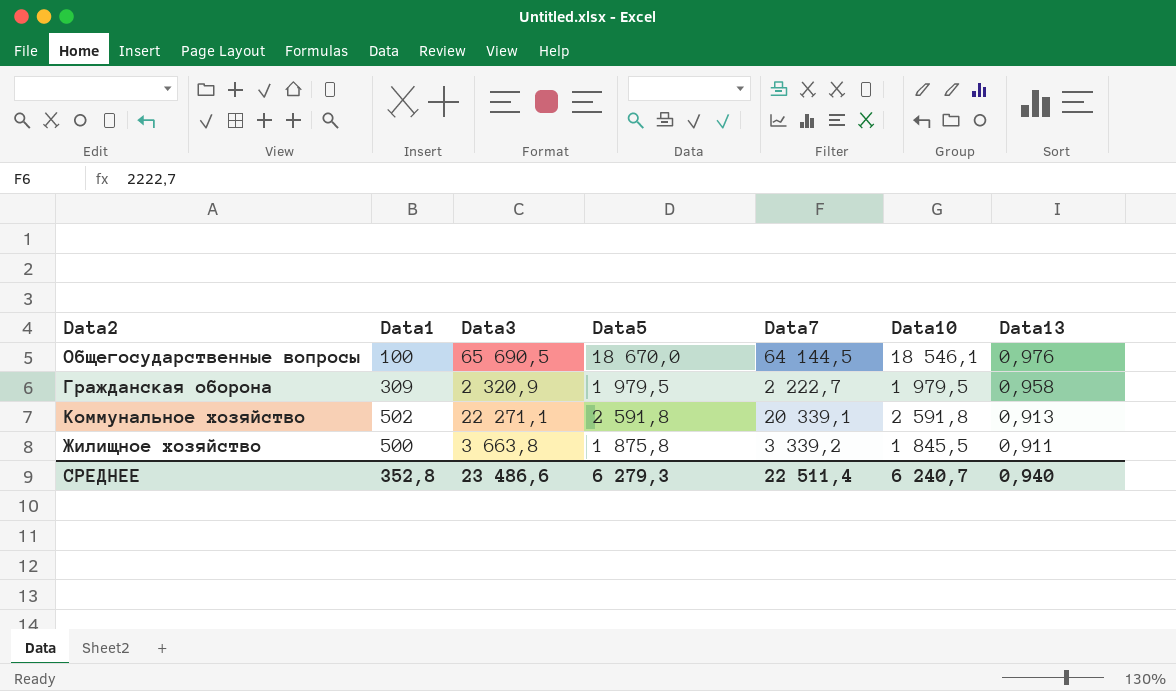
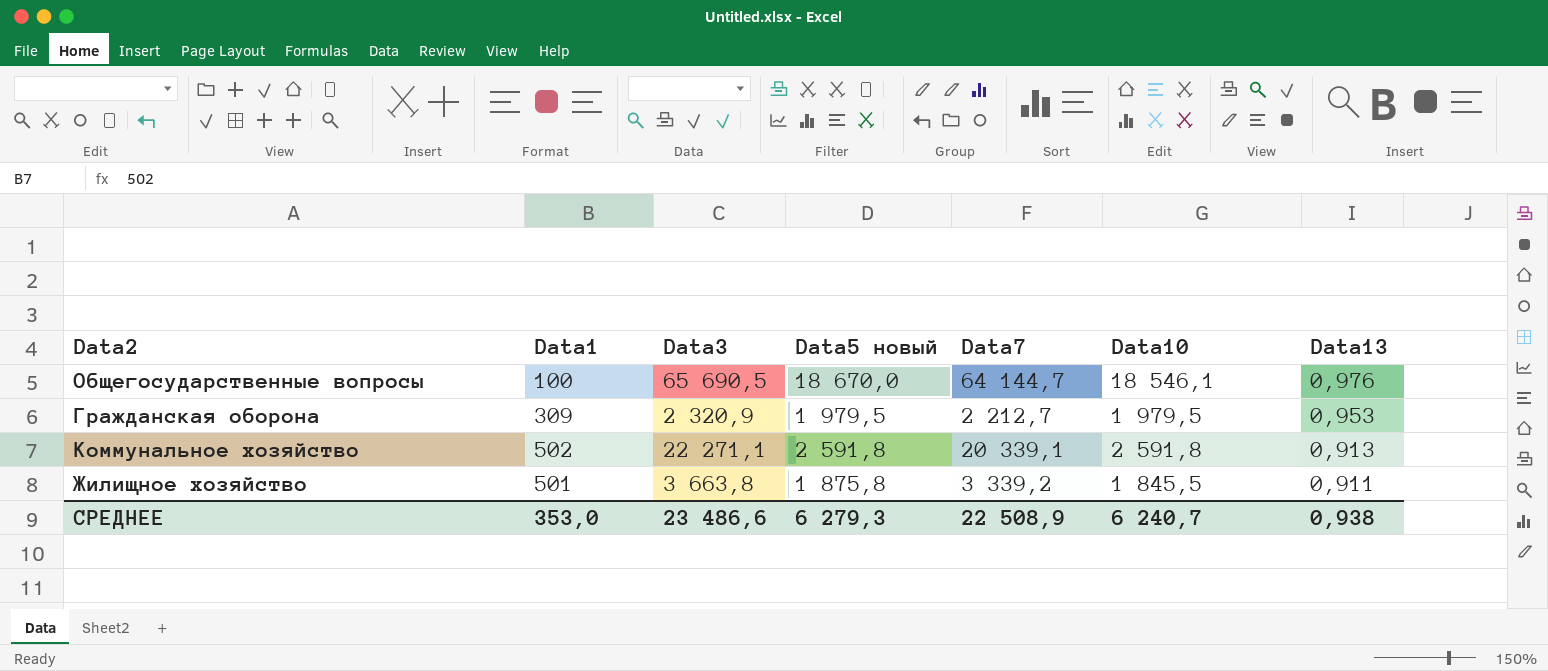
column name: Data5 -> Data5 новый
Общегосударственные вопросы | Data7: 64 144,5 -> 64 144,7
Гражданская оборона | Data7: 2 222,7 -> 2 212,7
Гражданская оборона | Data13: 0,958 -> 0,953
Жилищное хозяйство | Data1: 500 -> 501
СРЕДНЕЕ | Data1: 352,8 -> 353,0
СРЕДНЕЕ | Data7: 22 511,4 -> 22 508,9
СРЕДНЕЕ | Data13: 0,940 -> 0,938

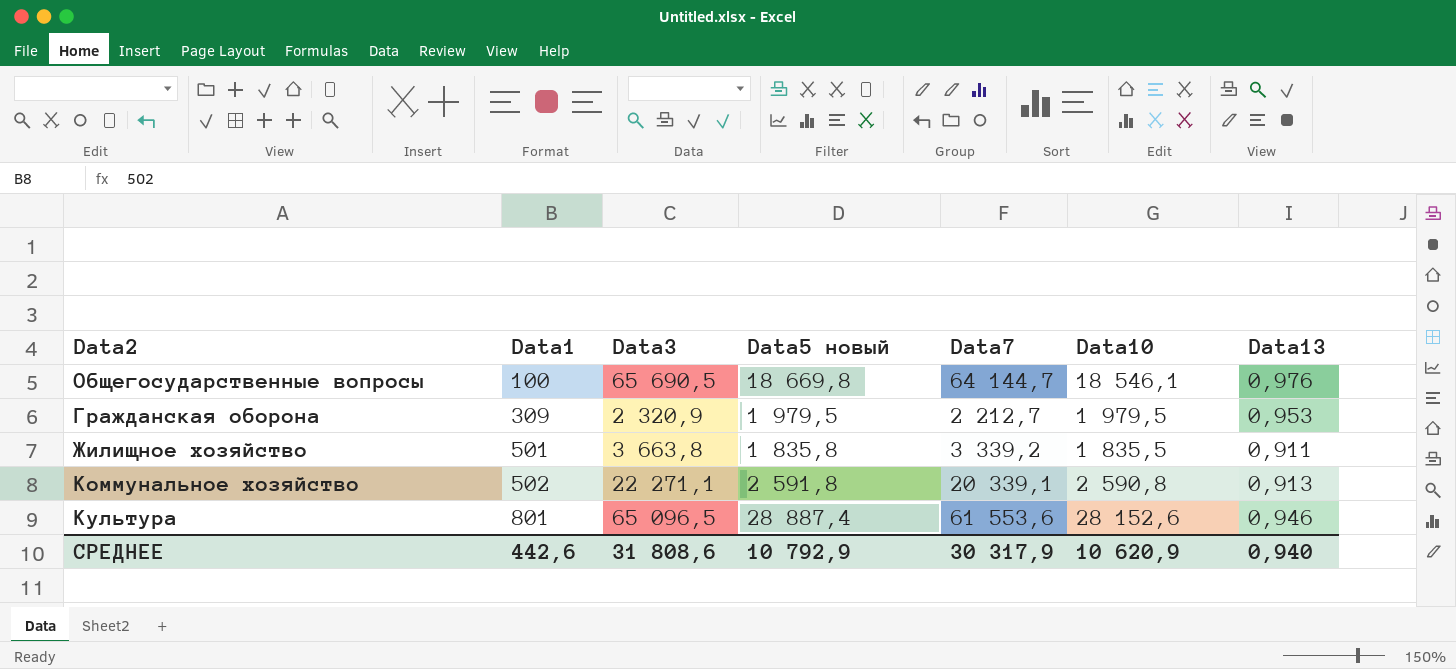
row order: Data13 descending -> Data1 ascending
Общегосударственные вопросы | Data5 новый: 18 670,0 -> 18 669,8
Жилищное хозяйство | Data5 новый: 1 875,8 -> 1 835,8
Жилищное хозяйство | Data10: 1 845,5 -> 1 835,5
Коммунальное хозяйство | Data10: 2 591,8 -> 2 590,8
row Культура: none -> 801 | 65 096,5 | 28 887,4 | 61 553,6 | 28 152,6 | 0,946
СРЕДНЕЕ | Data1: 353,0 -> 442,6
СРЕДНЕЕ | Data3: 23 486,6 -> 31 808,6
СРЕДНЕЕ | Data5 новый: 6 279,3 -> 10 792,9
СРЕДНЕЕ | Data7: 22 508,9 -> 30 317,9
СРЕДНЕЕ | Data10: 6 240,7 -> 10 620,9
СРЕДНЕЕ | Data13: 0,938 -> 0,940

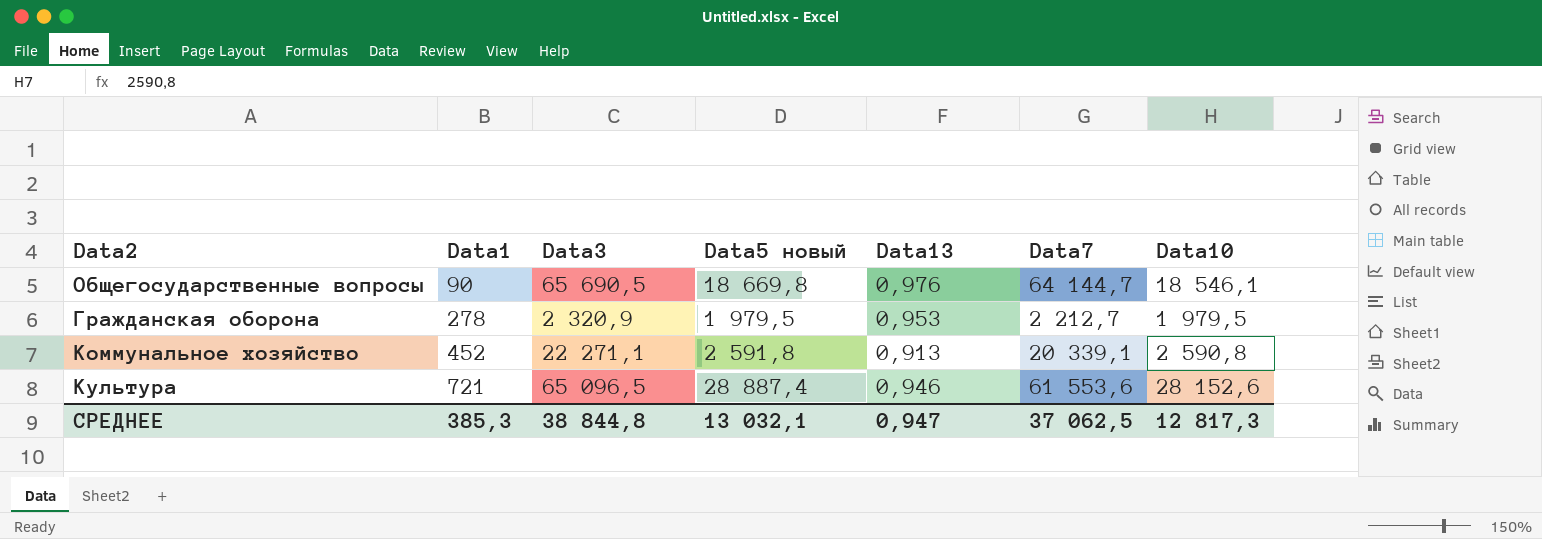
column Data13 | position: 7 -> 5
row Жилищное хозяйство: 501 | 3 663,8 | 1 835,8 | 3 339,2 | 1 835,5 | 0,911 -> none
Общегосударственные вопросы | Data1: 100 -> 90
Гражданская оборона | Data1: 309 -> 278
Коммунальное хозяйство | Data1: 502 -> 452
Культура | Data1: 801 -> 721
СРЕДНЕЕ | Data1: 442,6 -> 385,3
СРЕДНЕЕ | Data3: 31 808,6 -> 38 844,8
СРЕДНЕЕ | Data5 новый: 10 792,9 -> 13 032,1
СРЕДНЕЕ | Data13: 0,940 -> 0,947
СРЕДНЕЕ | Data7: 30 317,9 -> 37 062,5
СРЕДНЕЕ | Data10: 10 620,9 -> 12 817,3

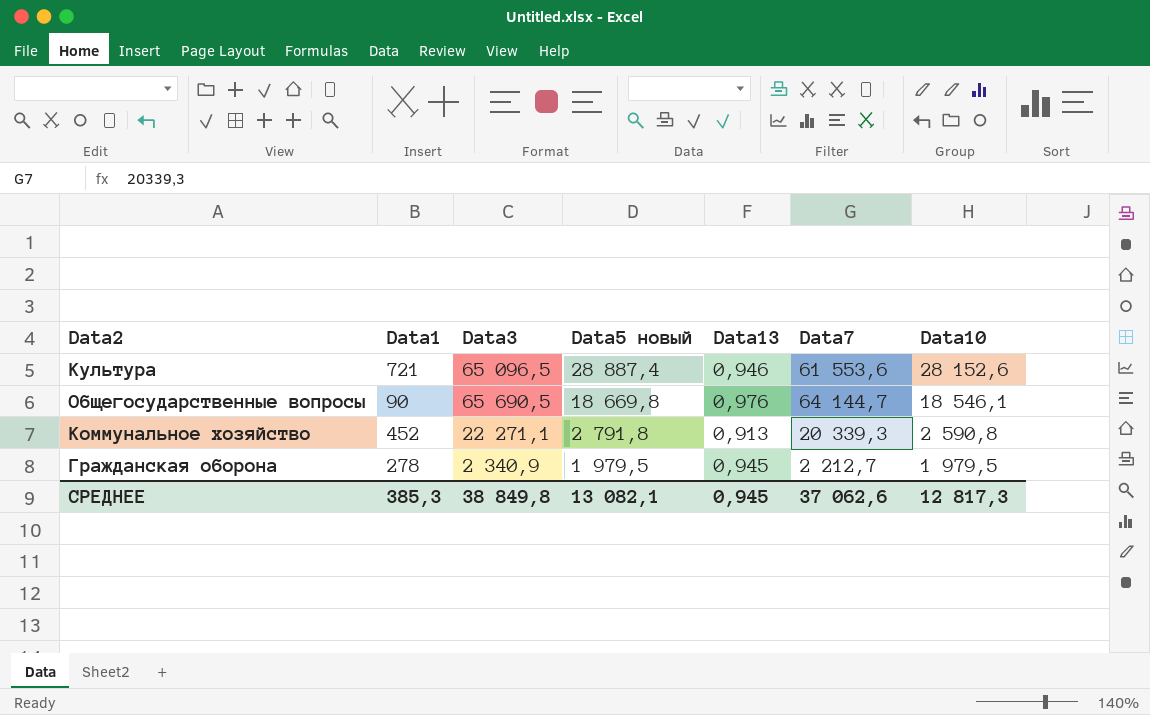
row order: Data1 ascending -> Data5 новый descending
Коммунальное хозяйство | Data5 новый: 2 591,8 -> 2 791,8
Коммунальное хозяйство | Data7: 20 339,1 -> 20 339,3
Гражданская оборона | Data3: 2 320,9 -> 2 340,9
Гражданская оборона | Data13: 0,953 -> 0,945
СРЕДНЕЕ | Data3: 38 844,8 -> 38 849,8
СРЕДНЕЕ | Data5 новый: 13 032,1 -> 13 082,1
СРЕДНЕЕ | Data13: 0,947 -> 0,945
СРЕДНЕЕ | Data7: 37 062,5 -> 37 062,6

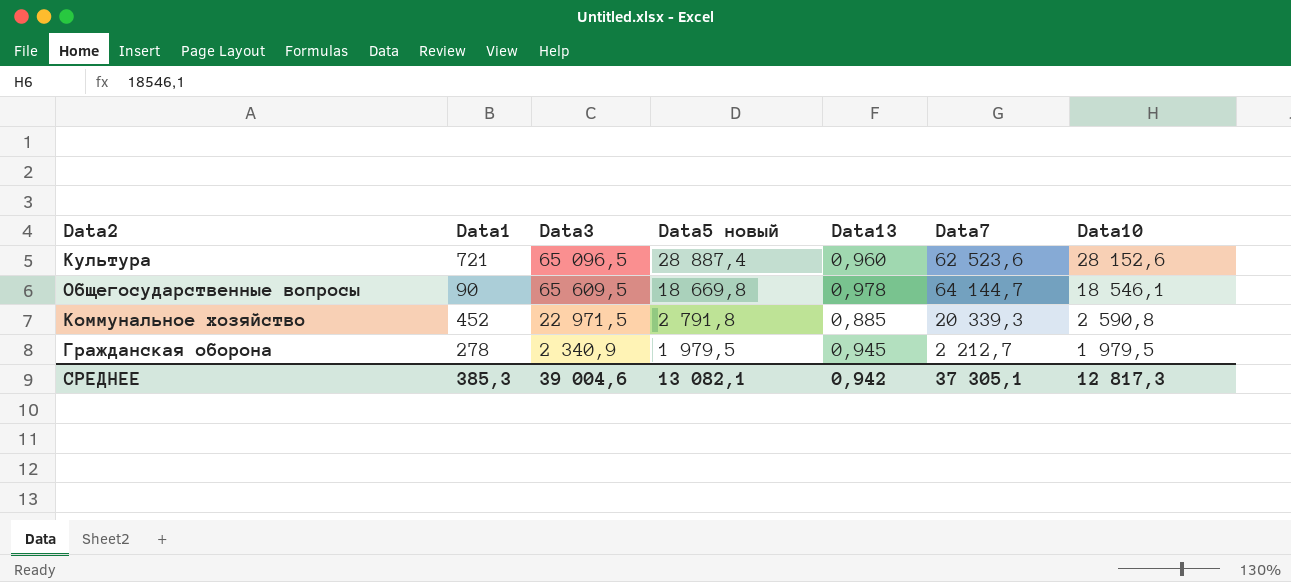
Культура | Data13: 0,946 -> 0,960
Культура | Data7: 61 553,6 -> 62 523,6
Общегосударственные вопросы | Data3: 65 690,5 -> 65 609,5
Общегосударственные вопросы | Data13: 0,976 -> 0,978
Коммунальное хозяйство | Data3: 22 271,1 -> 22 971,5
Коммунальное хозяйство | Data13: 0,913 -> 0,885
СРЕДНЕЕ | Data3: 38 849,8 -> 39 004,6
СРЕДНЕЕ | Data13: 0,945 -> 0,942
СРЕДНЕЕ | Data7: 37 062,6 -> 37 305,1

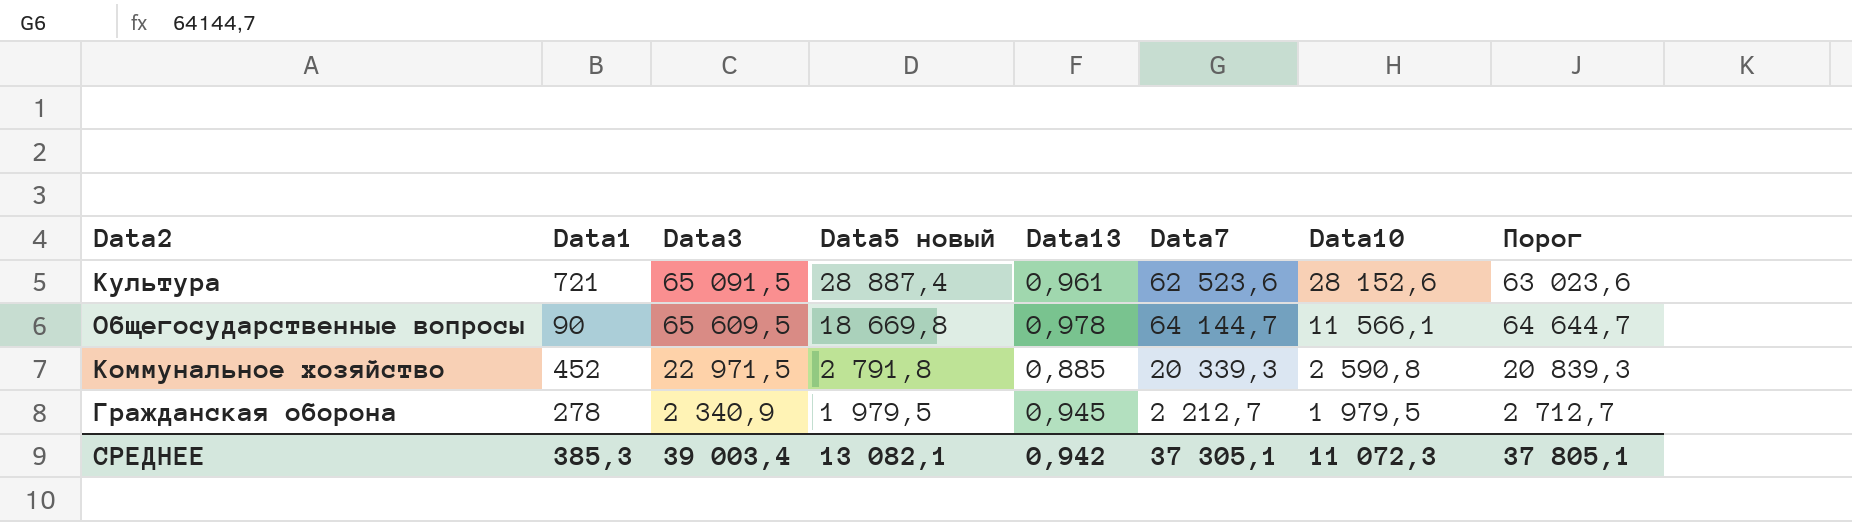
column Порог | formula: none -> [Data7] + 500
Культура | Data3: 65 096,5 -> 65 091,5
Культура | Data13: 0,960 -> 0,961
Общегосударственные вопросы | Data10: 18 546,1 -> 11 566,1
СРЕДНЕЕ | Data3: 39 004,6 -> 39 003,4
СРЕДНЕЕ | Data10: 12 817,3 -> 11 072,3

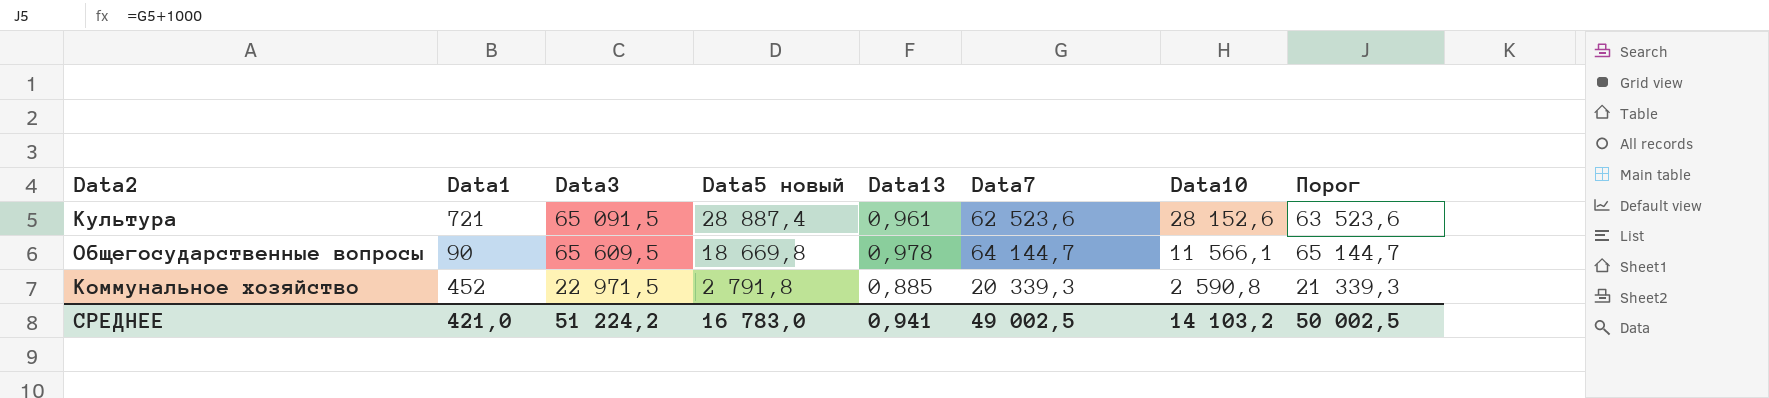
column Порог | formula: [Data7] + 500 -> [Data7] + 1000
row Гражданская оборона: 278 | 2 340,9 | 1 979,5 | 0,945 | 2 212,7 | 1 979,5 | 2 712,7 -> none
СРЕДНЕЕ | Data1: 385,3 -> 421,0
СРЕДНЕЕ | Data3: 39 003,4 -> 51 224,2
СРЕДНЕЕ | Data5 новый: 13 082,1 -> 16 783,0
СРЕДНЕЕ | Data13: 0,942 -> 0,941
СРЕДНЕЕ | Data7: 37 305,1 -> 49 002,5
СРЕДНЕЕ | Data10: 11 072,3 -> 14 103,2
СРЕДНЕЕ | Порог: 37 805,1 -> 50 002,5

